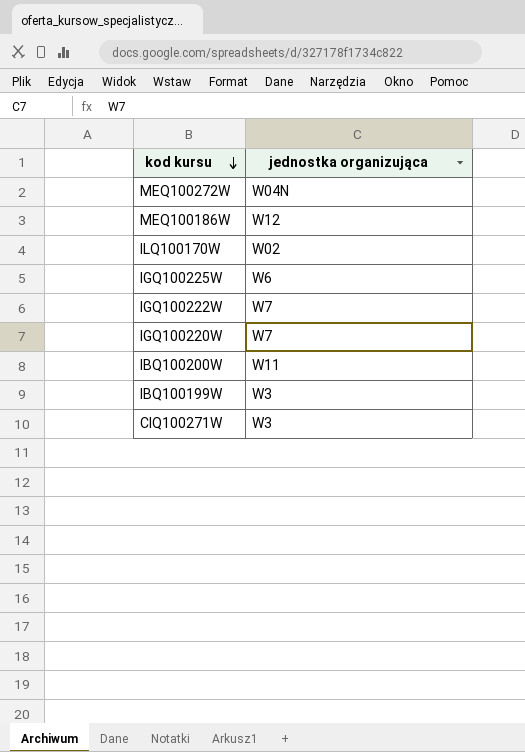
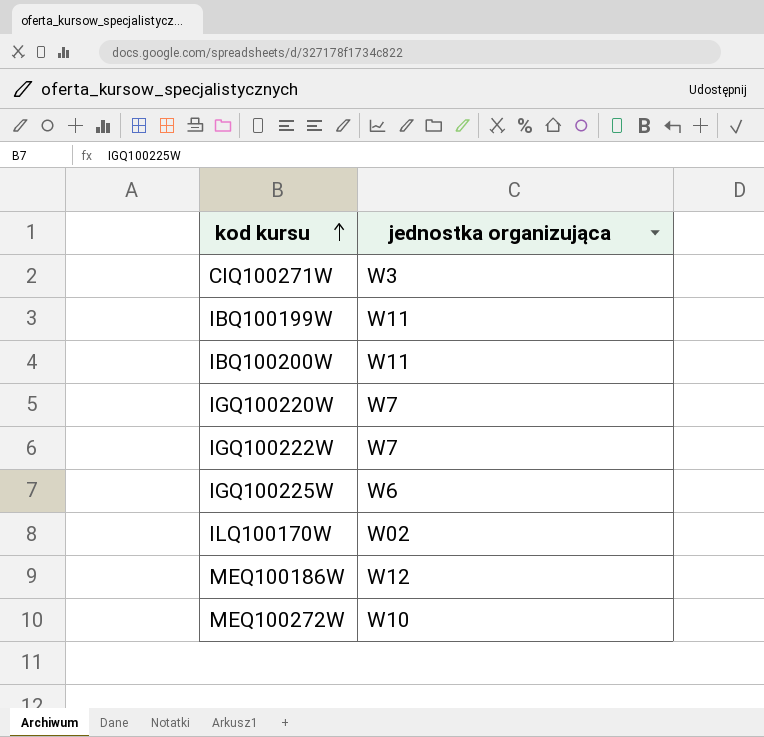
row order: kod kursu descending -> kod kursu ascending
IBQ100199W | jednostka organizująca: W3 -> W11
MEQ100272W | jednostka organizująca: W04N -> W10

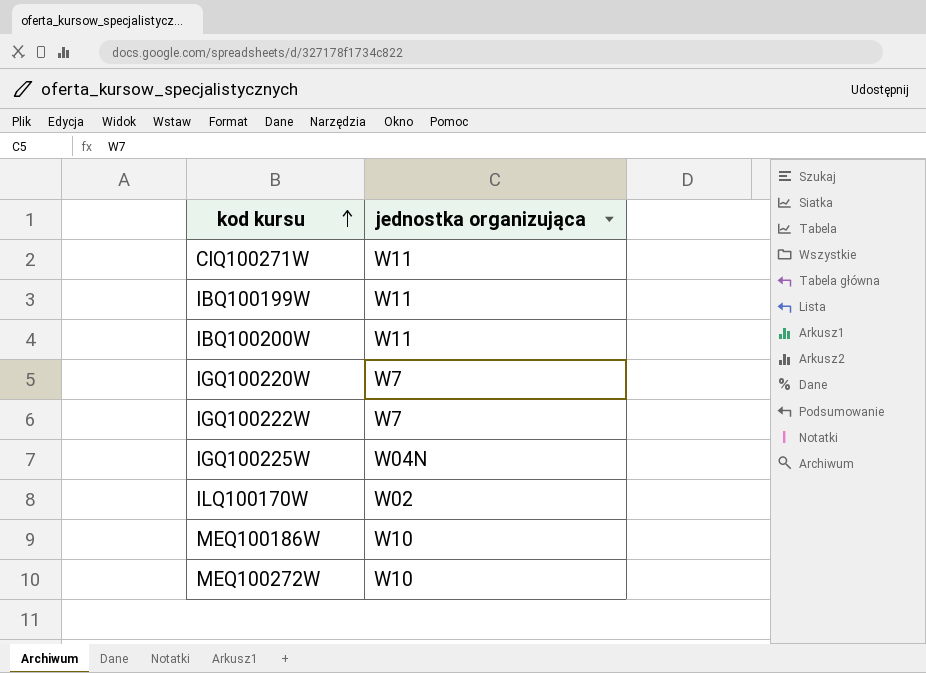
CIQ100271W | jednostka organizująca: W3 -> W11
IGQ100225W | jednostka organizująca: W6 -> W04N
MEQ100186W | jednostka organizująca: W12 -> W10

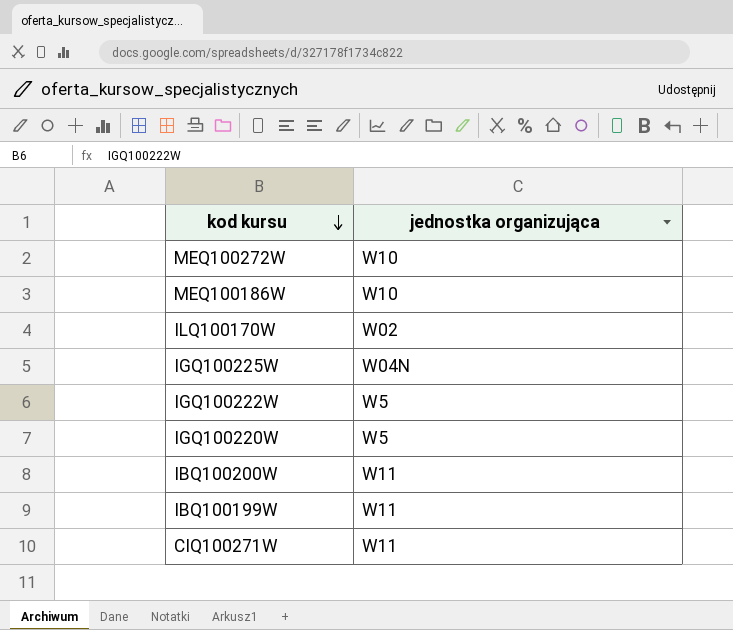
row order: kod kursu ascending -> kod kursu descending
IGQ100222W | jednostka organizująca: W7 -> W5
IGQ100220W | jednostka organizująca: W7 -> W5

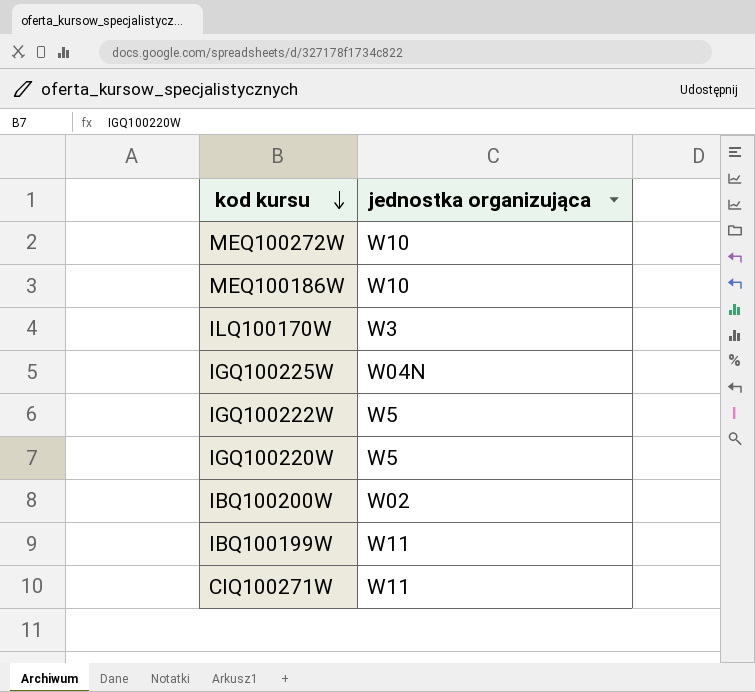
ILQ100170W | jednostka organizująca: W02 -> W3
IBQ100200W | jednostka organizująca: W11 -> W02

